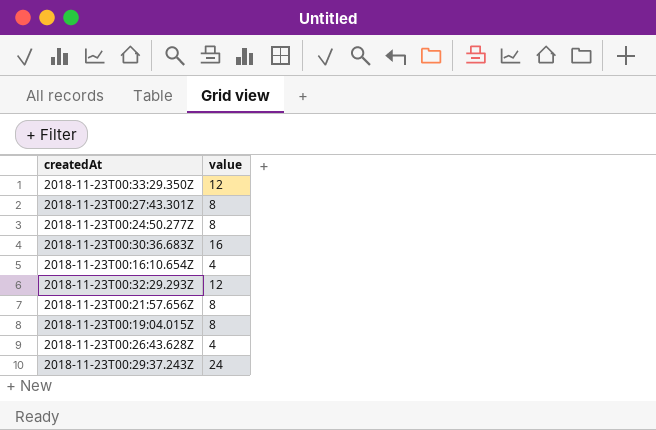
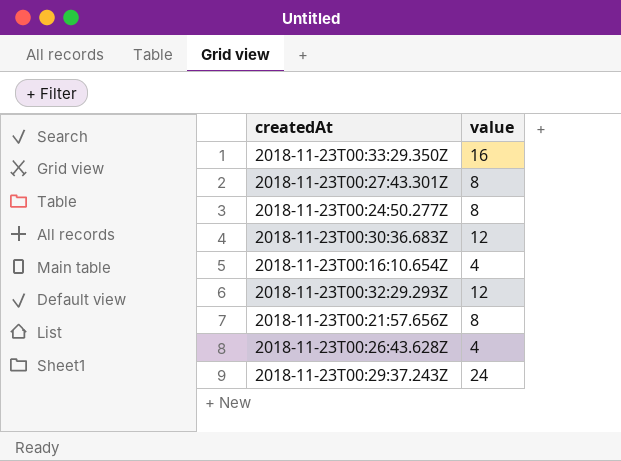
row 2018-11-23T00:19:04.015Z: 8 -> none
2018-11-23T00:33:29.350Z | value: 12 -> 16
2018-11-23T00:30:36.683Z | value: 16 -> 12

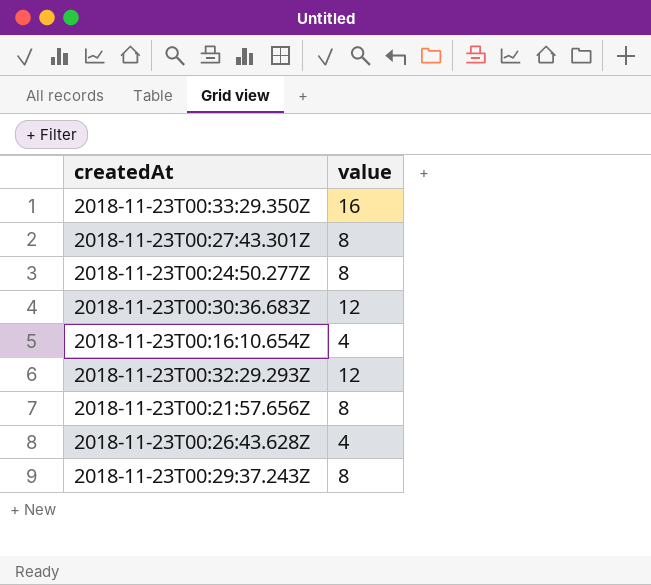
2018-11-23T00:29:37.243Z | value: 24 -> 8

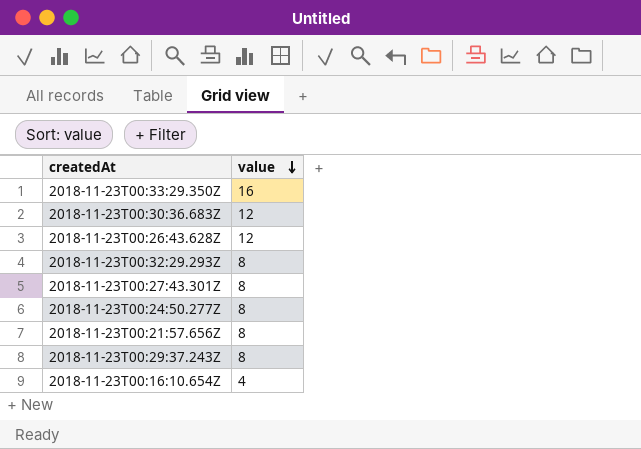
row order: none -> value descending
2018-11-23T00:26:43.628Z | value: 4 -> 12
2018-11-23T00:32:29.293Z | value: 12 -> 8

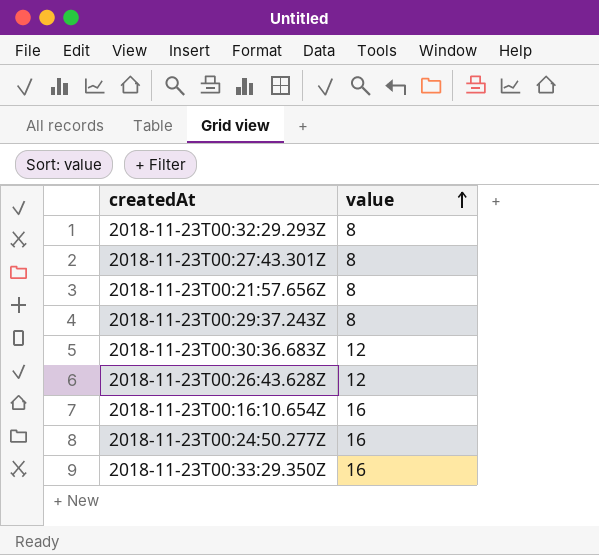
row order: value descending -> value ascending
2018-11-23T00:16:10.654Z | value: 4 -> 16
2018-11-23T00:24:50.277Z | value: 8 -> 16

